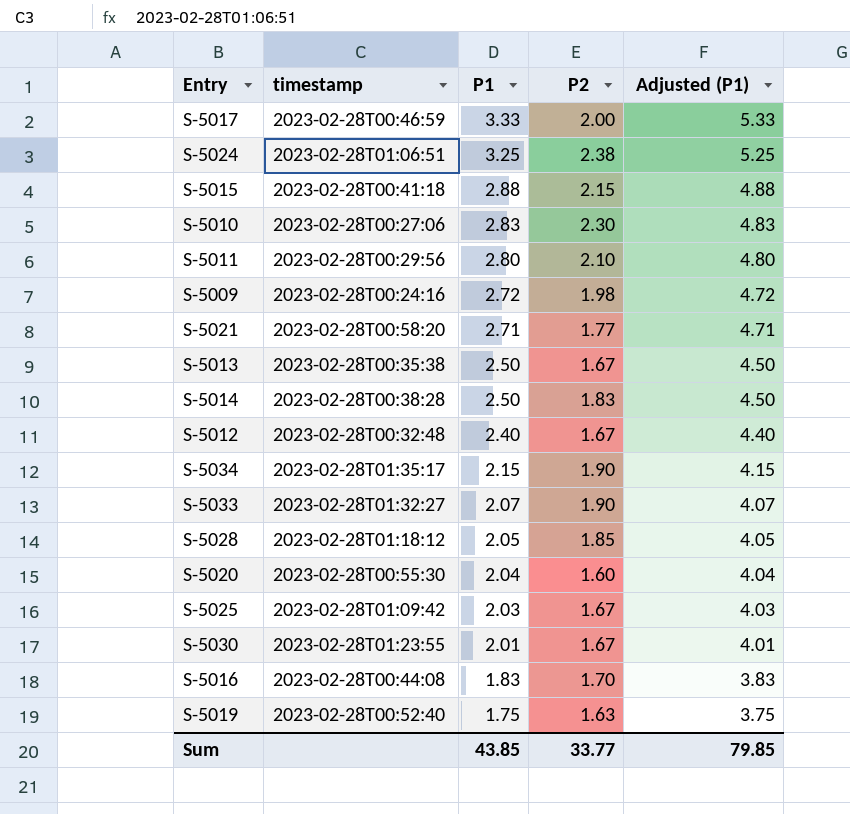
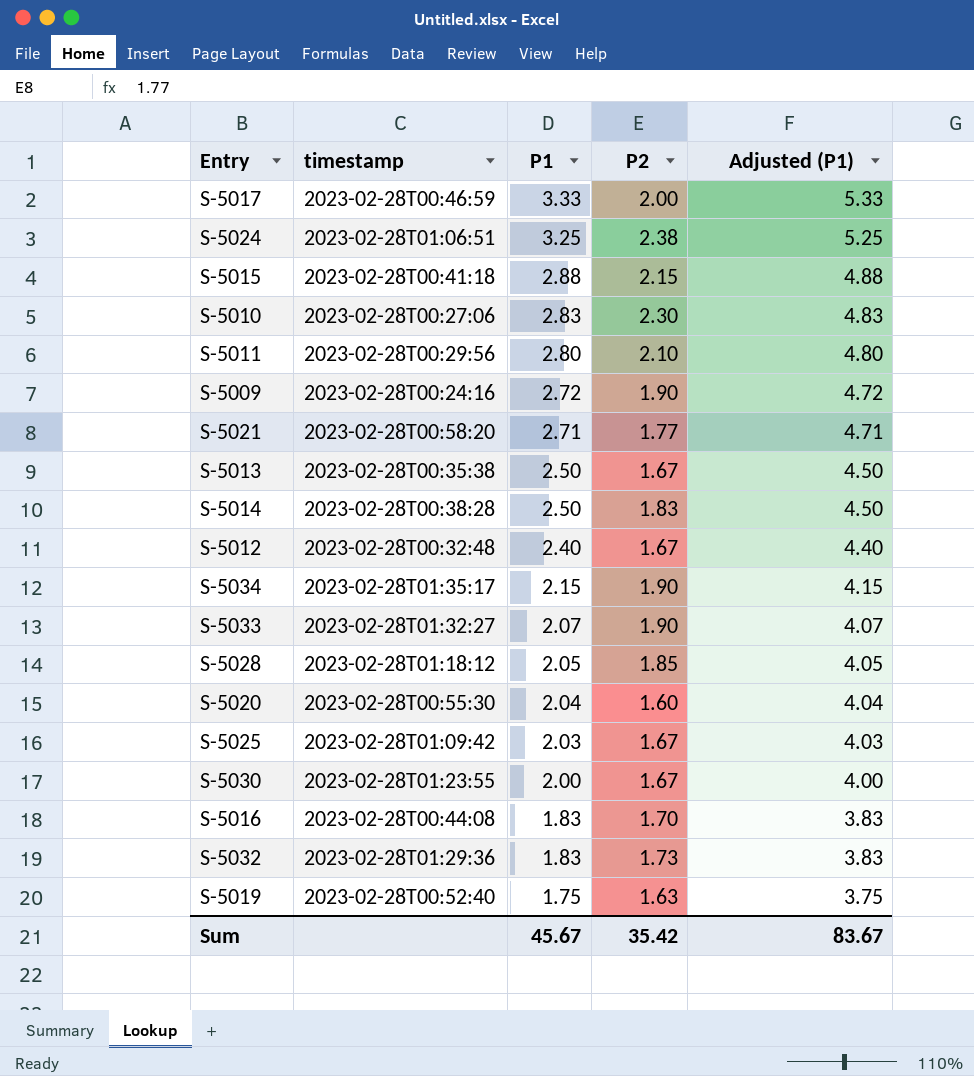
S-5009 | P2: 1.98 -> 1.90
S-5030 | P1: 2.01 -> 2.00
S-5030 | Adjusted (P1): 4.01 -> 4.00
row S-5032: none -> 2023-02-28T01:29:36 | 1.83 | 1.73 | 3.83
Sum | P1: 43.85 -> 45.67
Sum | P2: 33.77 -> 35.42
Sum | Adjusted (P1): 79.85 -> 83.67

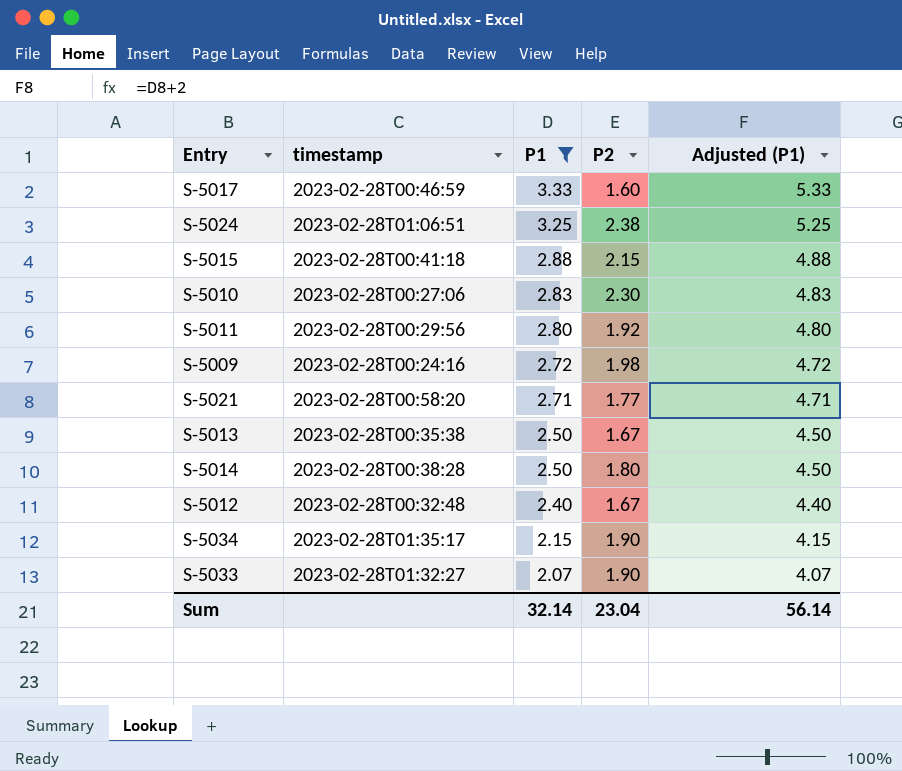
filter: none -> P1 >= 2.07
S-5017 | P2: 2.00 -> 1.60
S-5011 | P2: 2.10 -> 1.92
S-5009 | P2: 1.90 -> 1.98
S-5014 | P2: 1.83 -> 1.80
Sum | P1: 45.67 -> 32.14
Sum | P2: 35.42 -> 23.04
Sum | Adjusted (P1): 83.67 -> 56.14

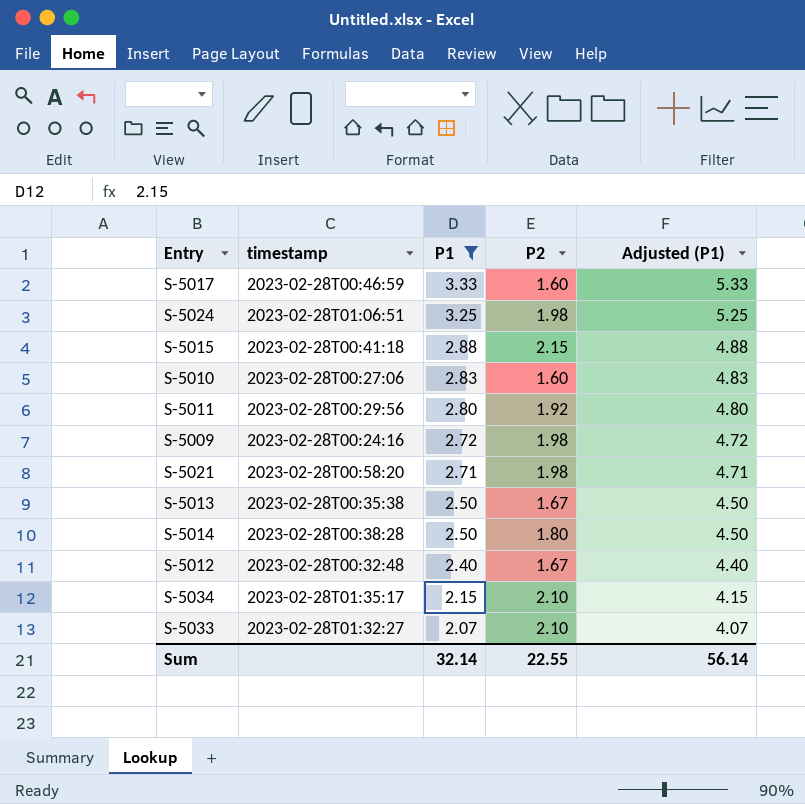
S-5024 | P2: 2.38 -> 1.98
S-5010 | P2: 2.30 -> 1.60
S-5021 | P2: 1.77 -> 1.98
S-5034 | P2: 1.90 -> 2.10
S-5033 | P2: 1.90 -> 2.10
Sum | P2: 23.04 -> 22.55

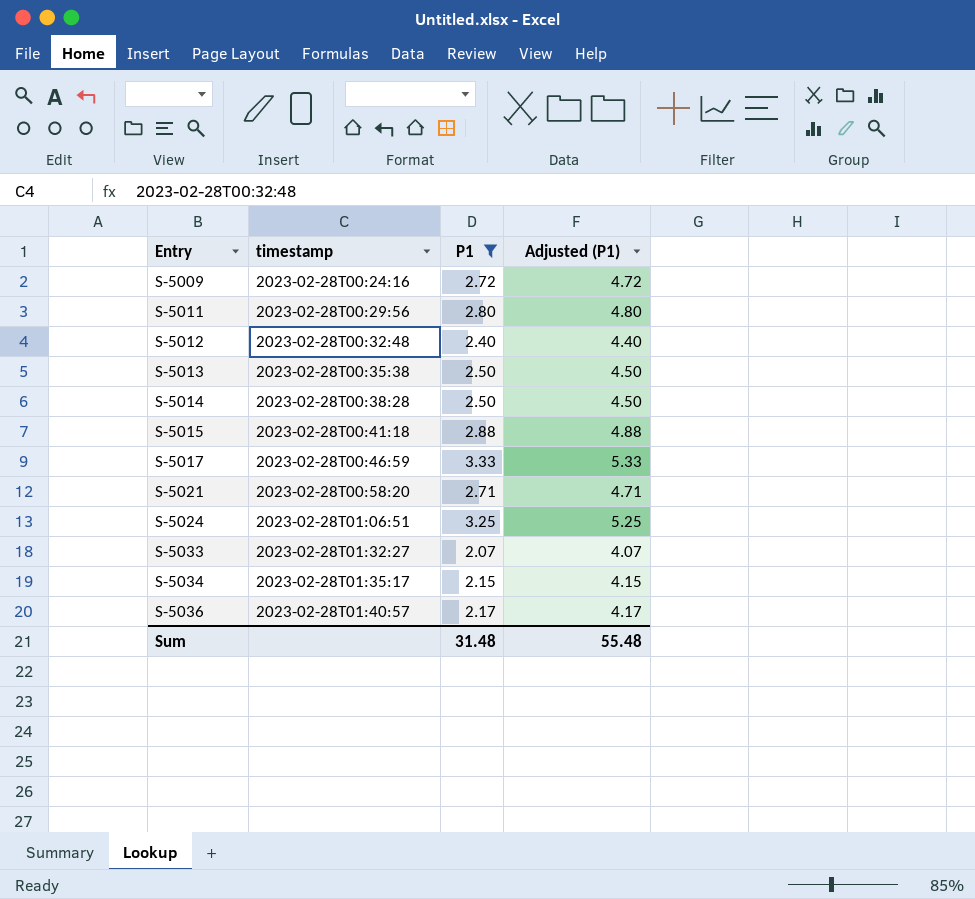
row order: P1 descending -> Entry ascending
column P2 | position: 4 -> none
row S-5010: 2023-02-28T00:27:06 | 2.83 | 1.60 | 4.83 -> none
row S-5036: none -> 2023-02-28T01:40:57 | 2.17 | 4.17
Sum | P1: 32.14 -> 31.48
Sum | Adjusted (P1): 56.14 -> 55.48

